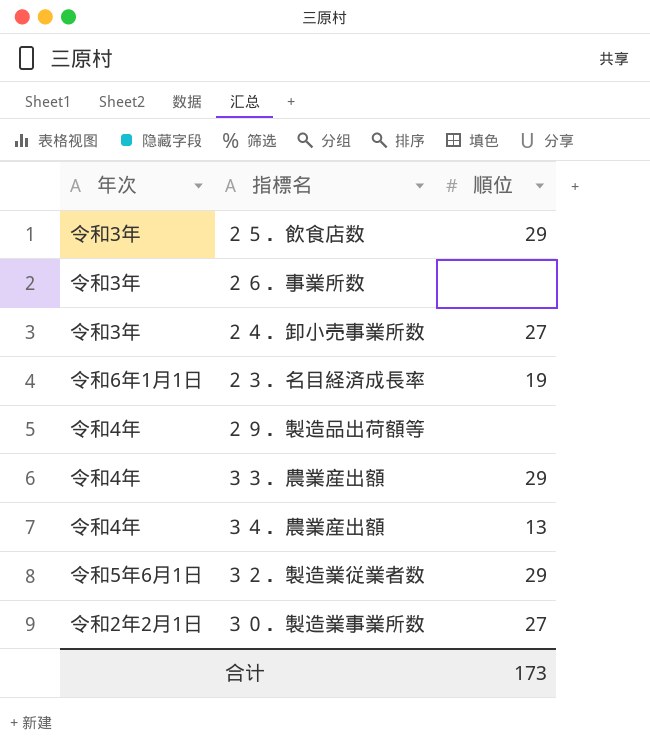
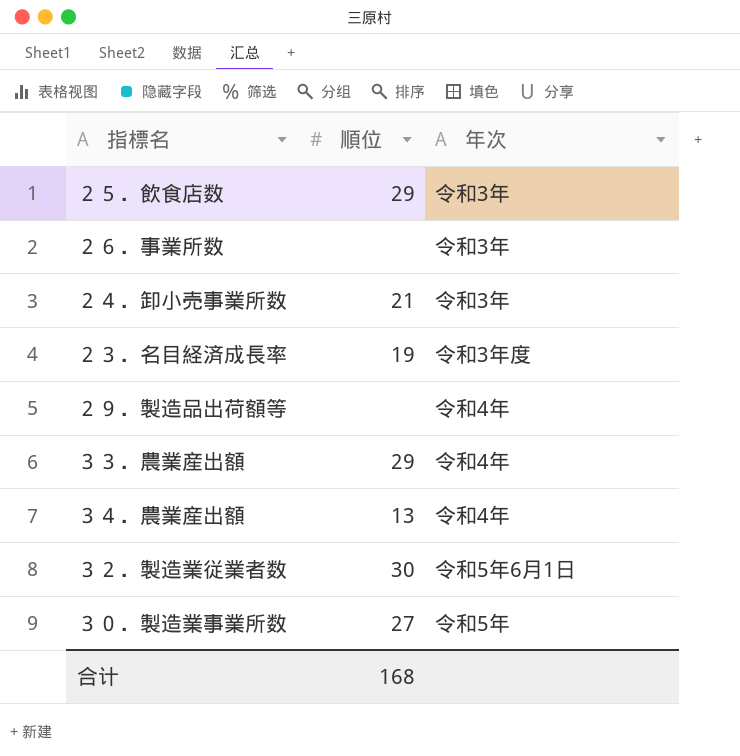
column 年次 | position: 1 -> 3
２４．卸小売事業所数 | 順位: 27 -> 21
２３．名目経済成長率 | 年次: 令和6年1月1日 -> 令和3年度
３２．製造業従業者数 | 順位: 29 -> 30
３０．製造業事業所数 | 年次: 令和2年2月1日 -> 令和5年
合计 | 順位: 173 -> 168

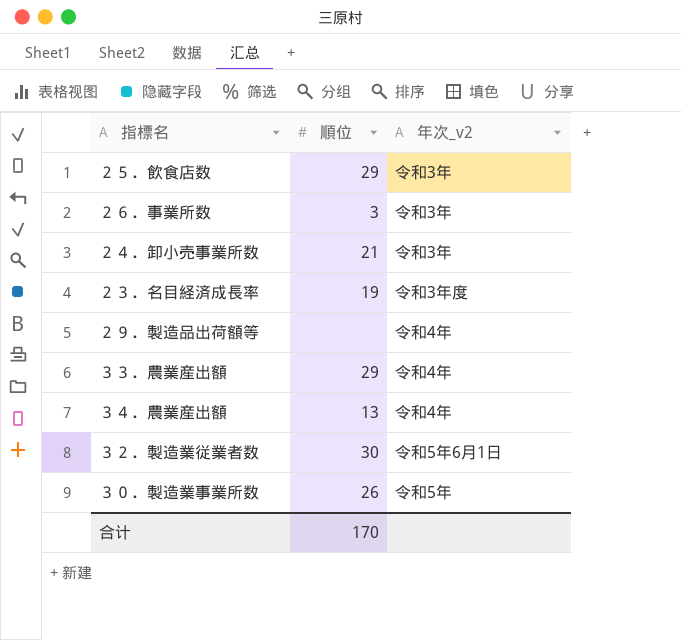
column name: 年次 -> 年次_v2
２６．事業所数 | 順位: none -> 3
３０．製造業事業所数 | 順位: 27 -> 26
合计 | 順位: 168 -> 170

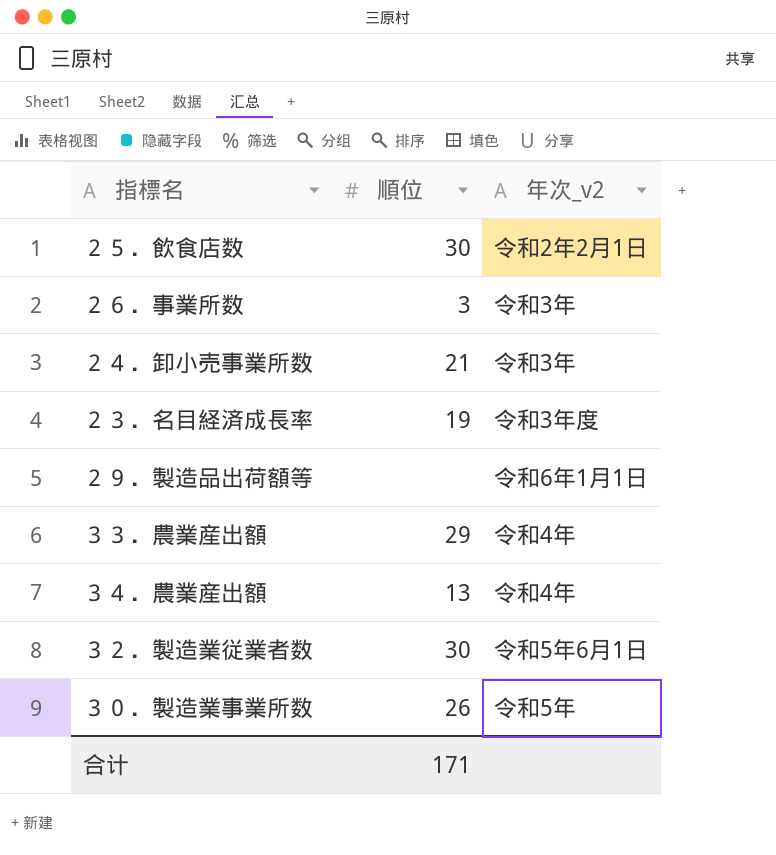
２５．飲食店数 | 順位: 29 -> 30
２５．飲食店数 | 年次_v2: 令和3年 -> 令和2年2月1日
２９．製造品出荷額等 | 年次_v2: 令和4年 -> 令和6年1月1日
合计 | 順位: 170 -> 171

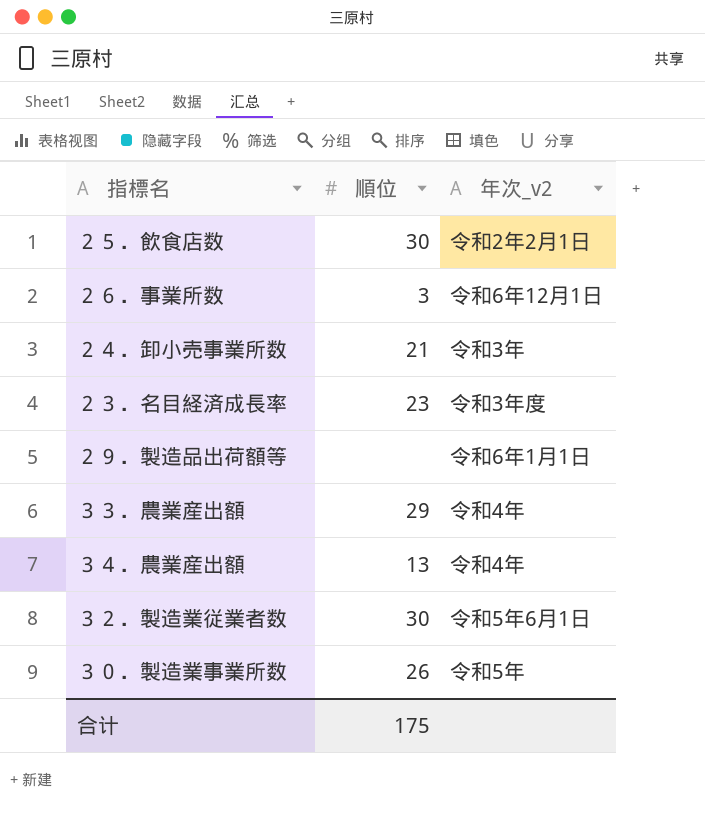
２６．事業所数 | 年次_v2: 令和3年 -> 令和6年12月1日
２３．名目経済成長率 | 順位: 19 -> 23
合计 | 順位: 171 -> 175

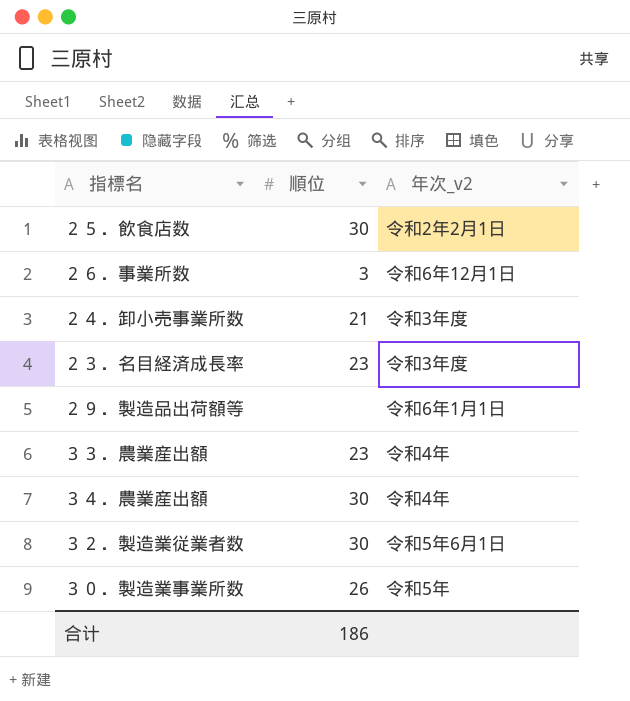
２４．卸小売事業所数 | 年次_v2: 令和3年 -> 令和3年度
３３．農業産出額 | 順位: 29 -> 23
３４．農業産出額 | 順位: 13 -> 30
合计 | 順位: 175 -> 186

